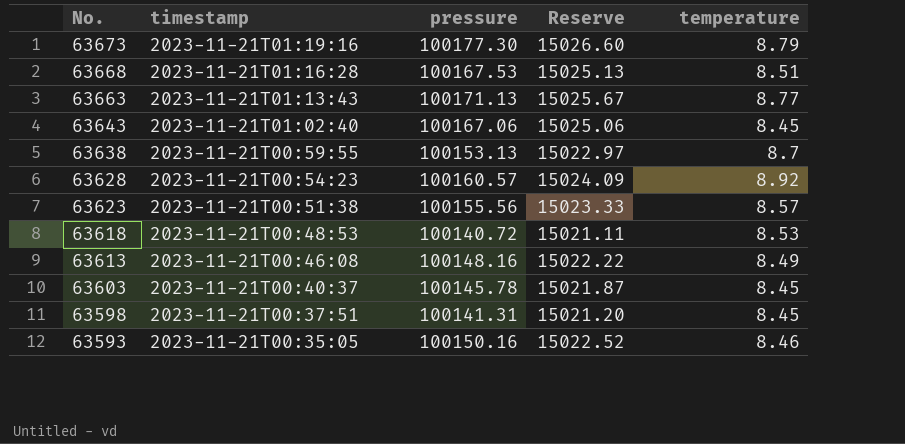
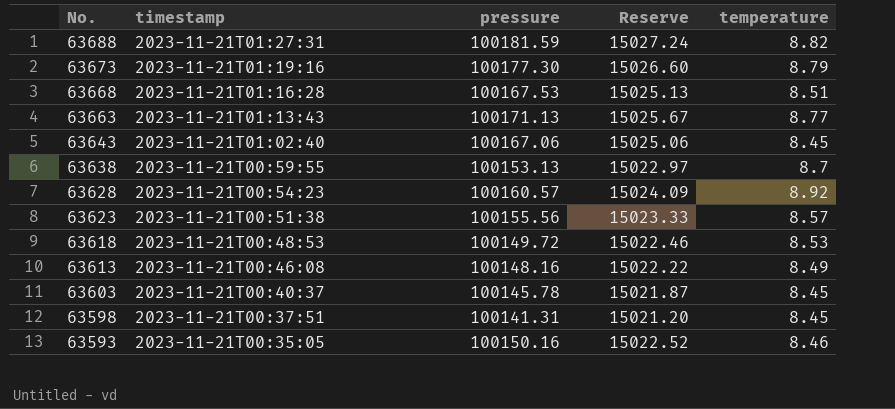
row 63688: none -> 2023-11-21T01:27:31 | 100181.59 | 15027.24 | 8.82
63618 | pressure: 100140.72 -> 100149.72
63618 | Reserve: 15021.11 -> 15022.46

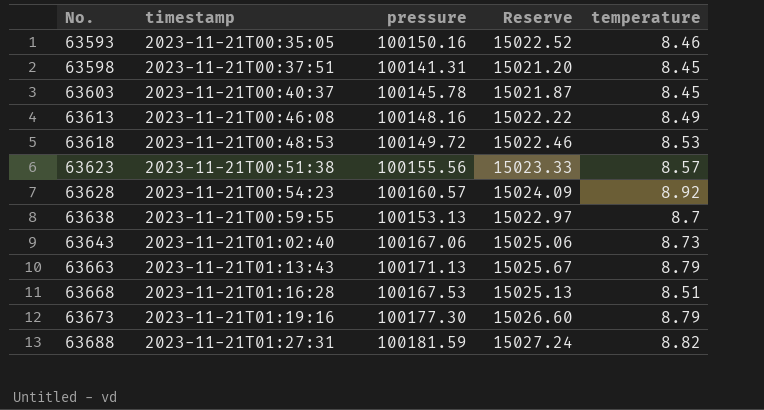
row order: No. descending -> No. ascending
63643 | temperature: 8.45 -> 8.73
63663 | temperature: 8.77 -> 8.79

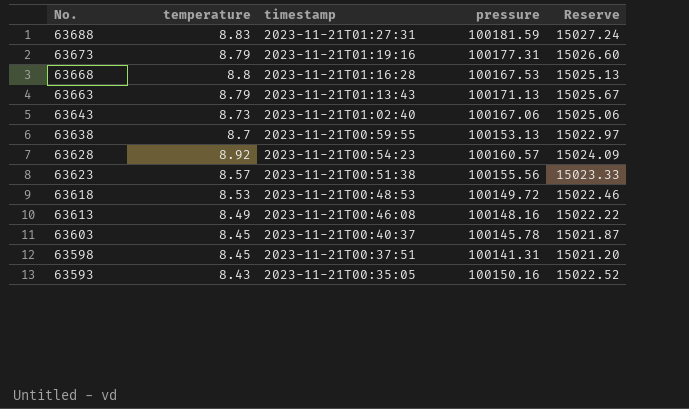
row order: No. ascending -> No. descending
column temperature | position: 5 -> 2
63688 | temperature: 8.82 -> 8.83
63673 | pressure: 100177.30 -> 100177.31
63668 | temperature: 8.51 -> 8.8
63593 | temperature: 8.46 -> 8.43

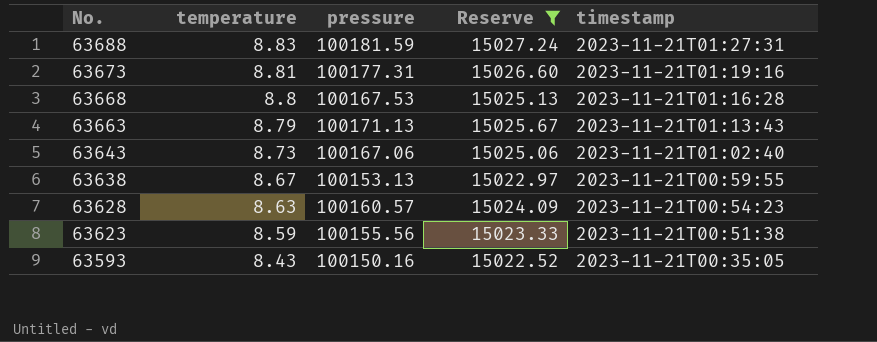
filter: none -> Reserve >= 15022.52
column timestamp | position: 3 -> 5
63673 | temperature: 8.79 -> 8.81
63638 | temperature: 8.7 -> 8.67
63628 | temperature: 8.92 -> 8.63
63623 | temperature: 8.57 -> 8.59

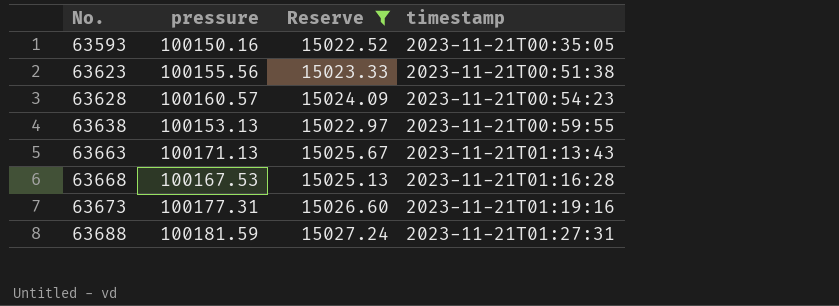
row order: No. descending -> No. ascending
column temperature | position: 2 -> none
row 63643: 8.73 | 100167.06 | 15025.06 | 2023-11-21T01:02:40 -> none

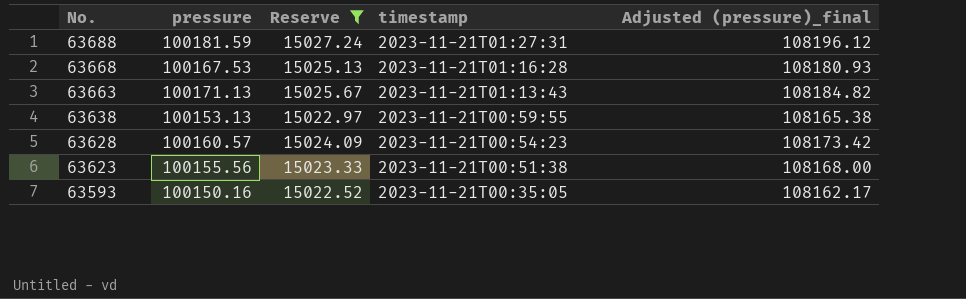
row order: No. ascending -> No. descending
column Adjusted (pressure)_final | formula: none -> [pressure] * 1.08
row 63673: 100177.31 | 15026.60 | 2023-11-21T01:19:16 -> none

